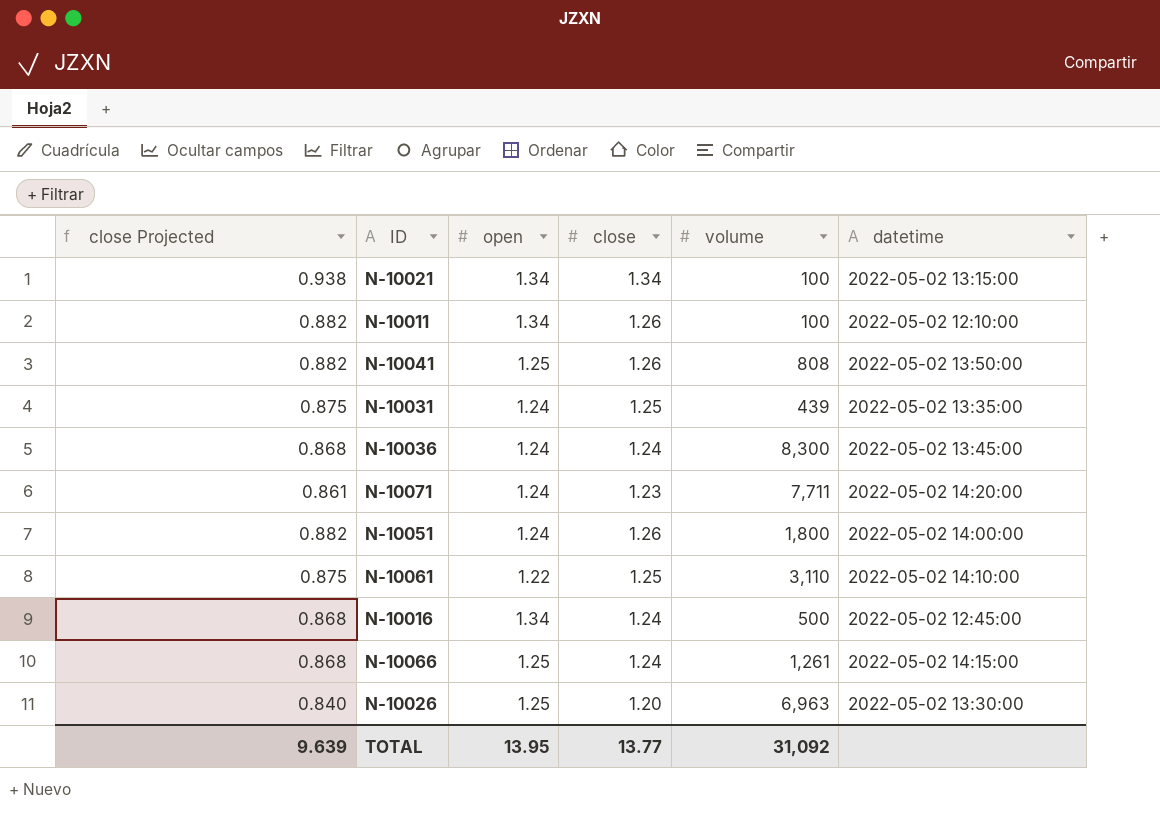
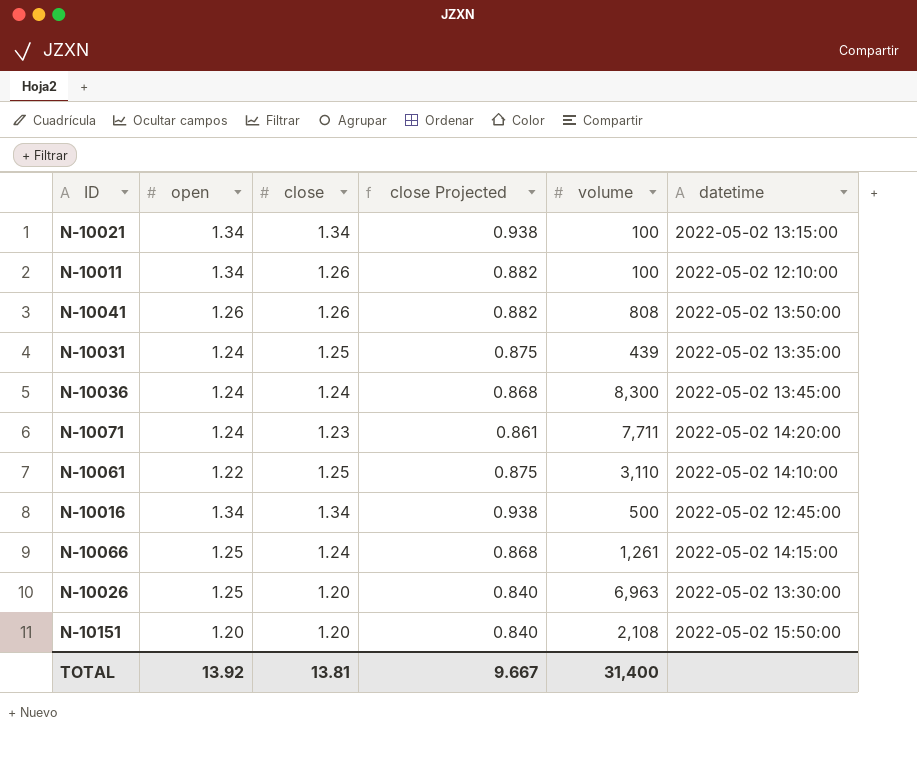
column close Projected | position: 1 -> 4
row N-10051: 0.882 | 1.24 | 1.26 | 1,800 | 2022-05-02 14:00:00 -> none
N-10041 | open: 1.25 -> 1.26
N-10016 | close: 1.24 -> 1.34
N-10016 | close Projected: 0.868 -> 0.938
row N-10151: none -> 1.20 | 1.20 | 0.840 | 2,108 | 2022-05-02 15:50:00
TOTAL | open: 13.95 -> 13.92
TOTAL | close: 13.77 -> 13.81
TOTAL | close Projected: 9.639 -> 9.667
TOTAL | volume: 31,092 -> 31,400

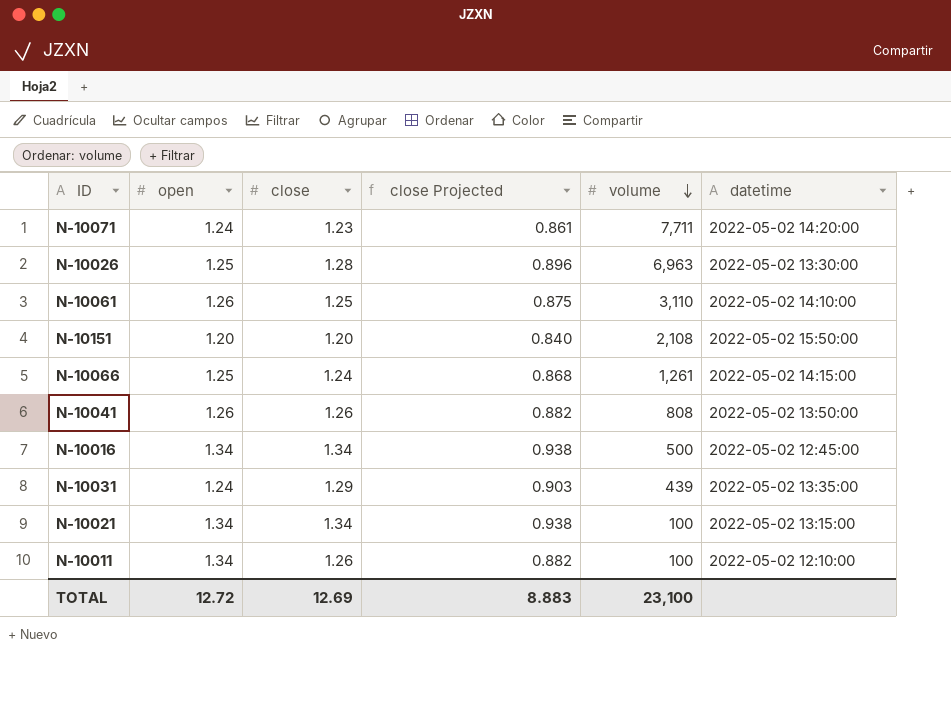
row order: none -> volume descending
row N-10036: 1.24 | 1.24 | 0.868 | 8,300 | 2022-05-02 13:45:00 -> none
N-10026 | close: 1.20 -> 1.28
N-10026 | close Projected: 0.840 -> 0.896
N-10061 | open: 1.22 -> 1.26
N-10031 | close: 1.25 -> 1.29
N-10031 | close Projected: 0.875 -> 0.903
TOTAL | open: 13.92 -> 12.72
TOTAL | close: 13.81 -> 12.69
TOTAL | close Projected: 9.667 -> 8.883
TOTAL | volume: 31,400 -> 23,100

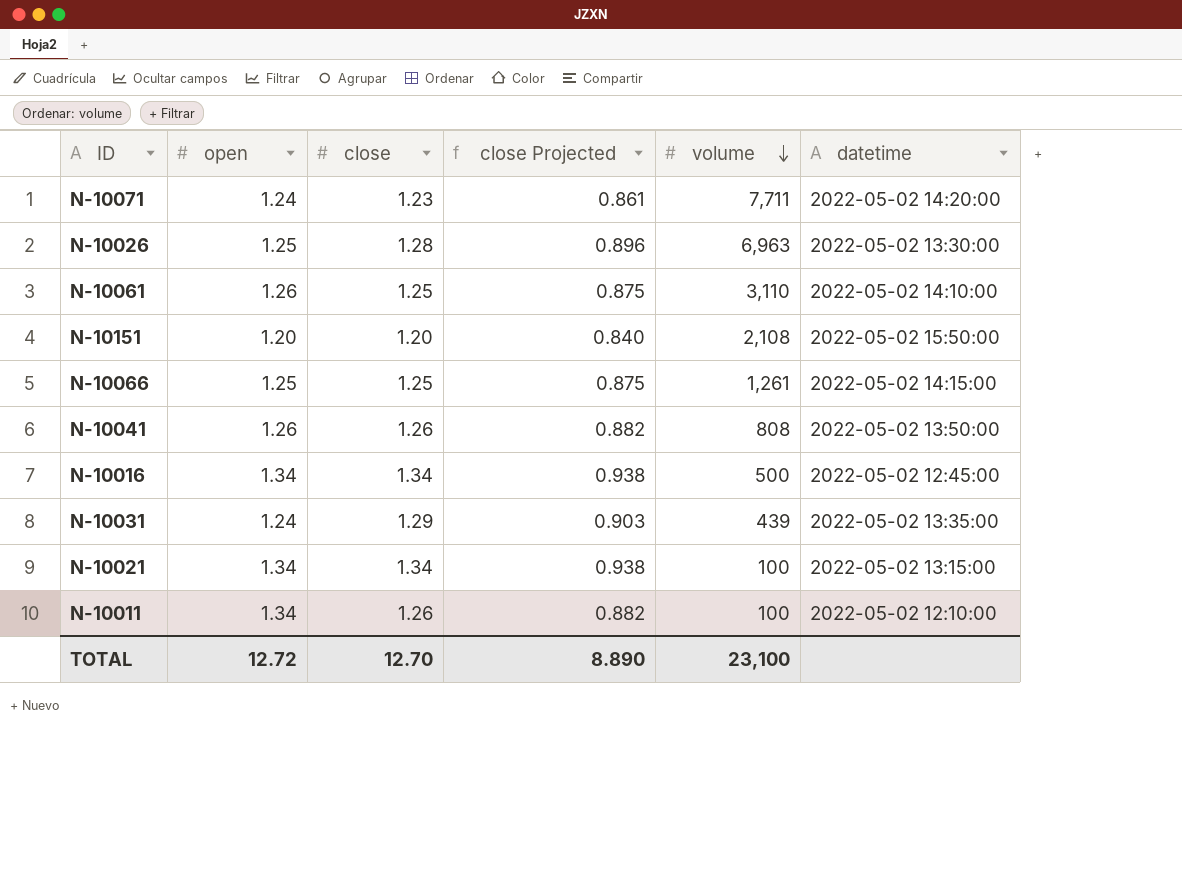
N-10066 | close: 1.24 -> 1.25
N-10066 | close Projected: 0.868 -> 0.875
TOTAL | close: 12.69 -> 12.70
TOTAL | close Projected: 8.883 -> 8.890

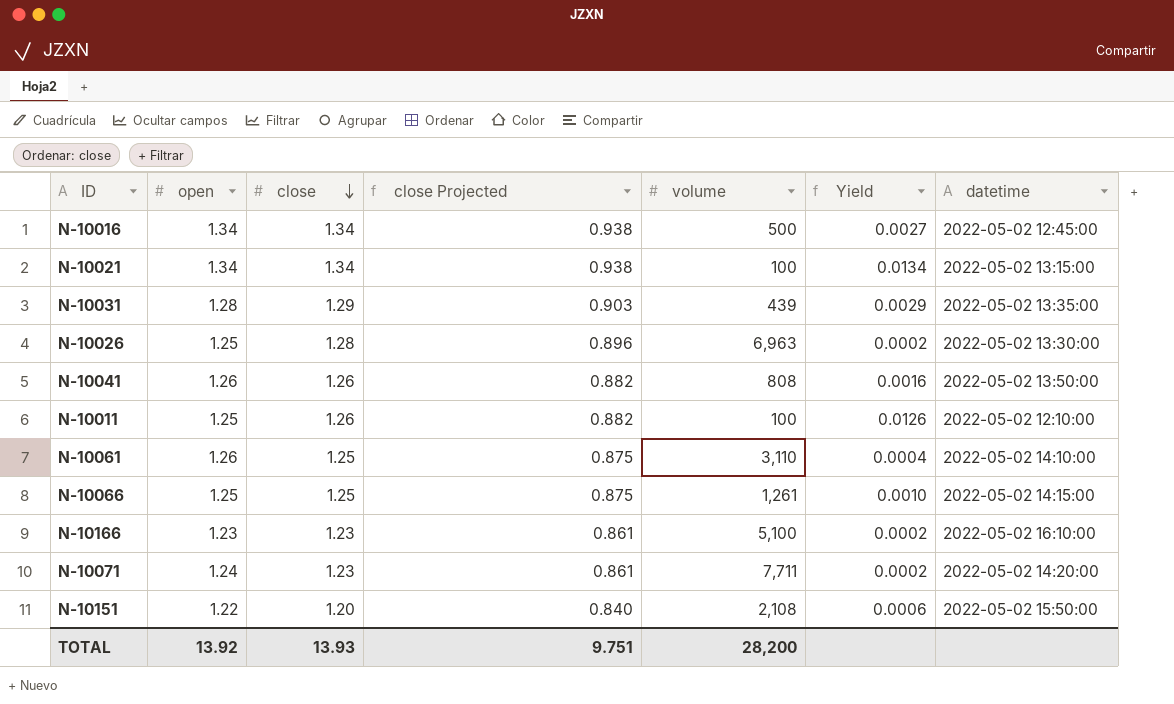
row order: volume descending -> close descending
column Yield | formula: none -> [close] / [volume]
N-10031 | open: 1.24 -> 1.28
N-10011 | open: 1.34 -> 1.25
row N-10166: none -> 1.23 | 1.23 | 0.861 | 5,100 | 0.0002 | 2022-05-02 16:10:00
N-10151 | open: 1.20 -> 1.22
TOTAL | open: 12.72 -> 13.92
TOTAL | close: 12.70 -> 13.93
TOTAL | close Projected: 8.890 -> 9.751
TOTAL | volume: 23,100 -> 28,200

